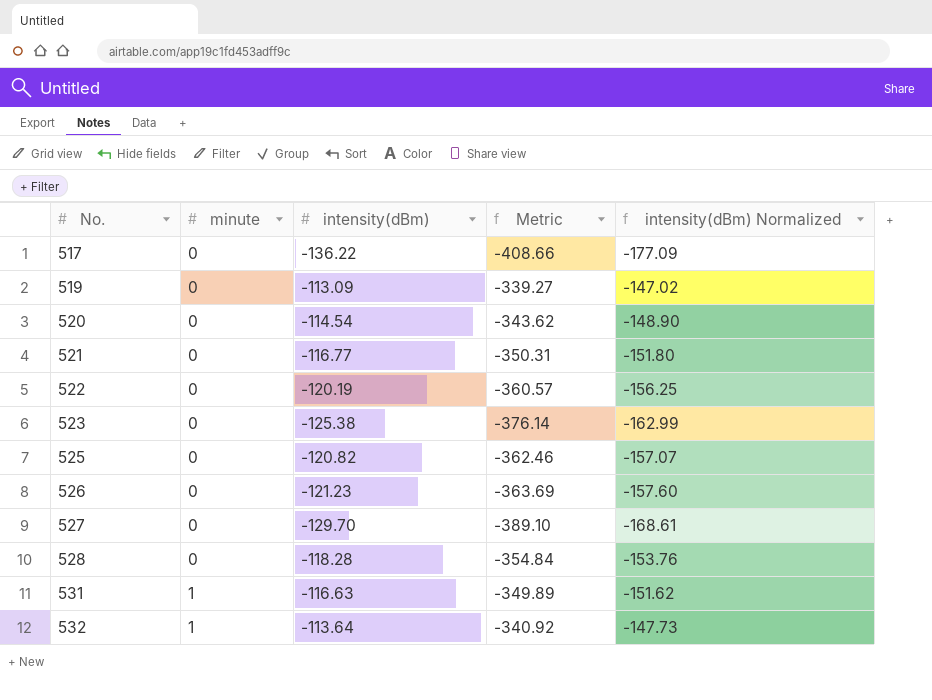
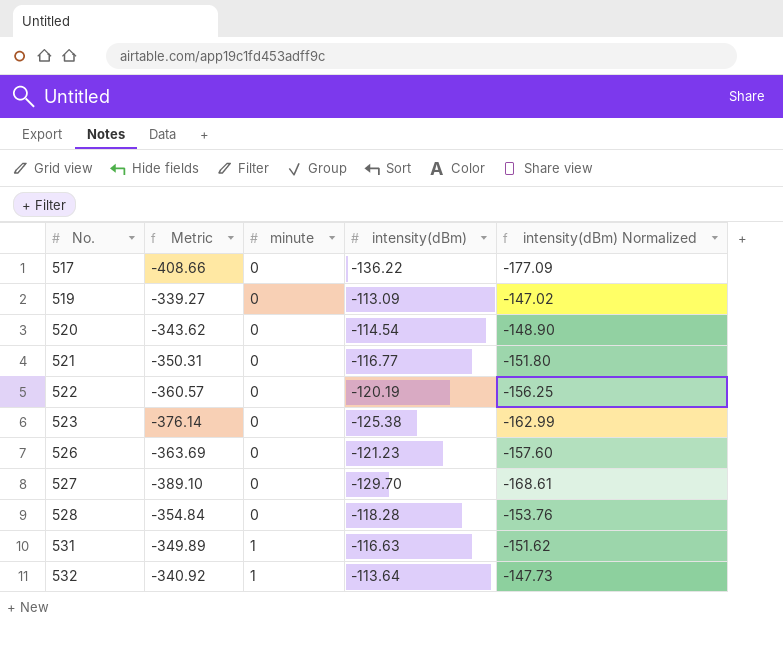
column Metric | position: 4 -> 2
row 525: 0 | -120.82 | -362.46 | -157.07 -> none

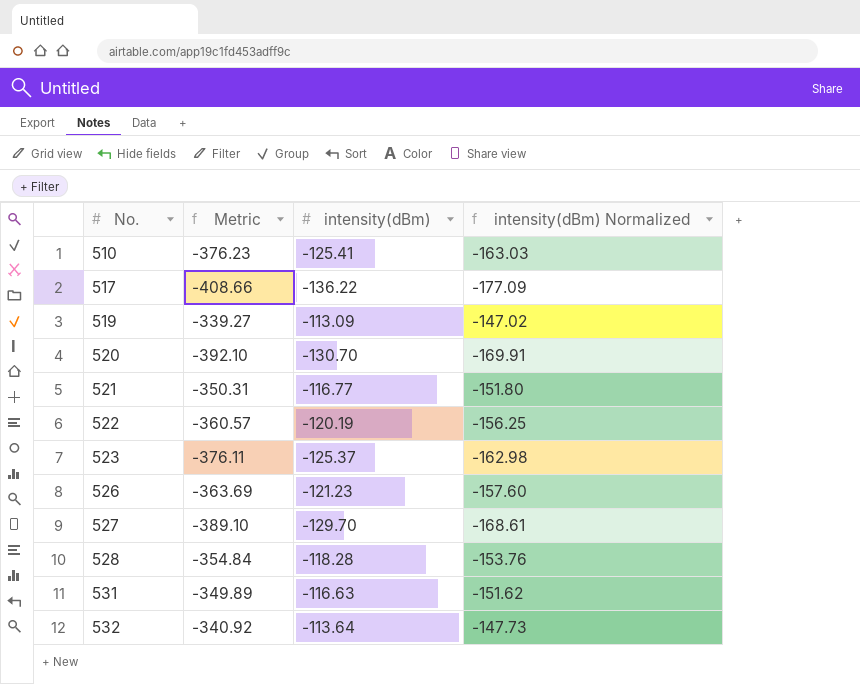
column minute | position: 3 -> none
row 510: none -> -376.23 | -125.41 | -163.03
520 | Metric: -343.62 -> -392.10
520 | intensity(dBm): -114.54 -> -130.70
520 | intensity(dBm) Normalized: -148.90 -> -169.91
523 | Metric: -376.14 -> -376.11
523 | intensity(dBm): -125.38 -> -125.37
523 | intensity(dBm) Normalized: -162.99 -> -162.98

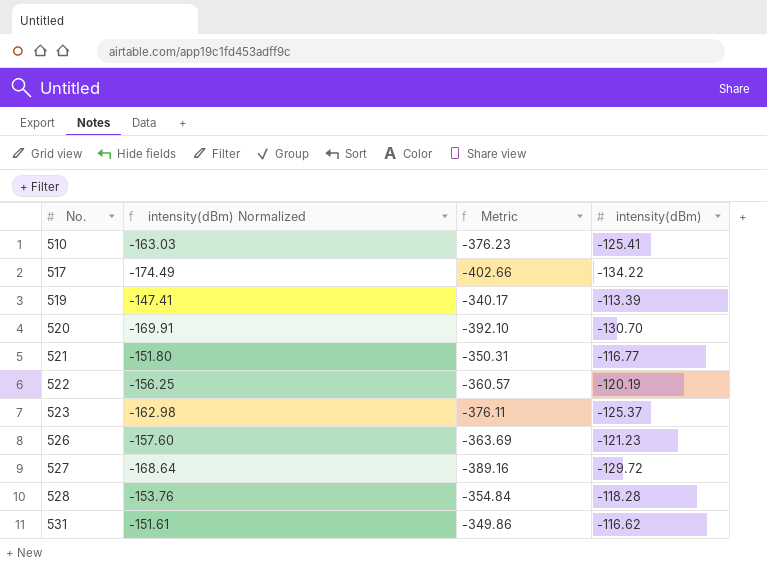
column intensity(dBm) Normalized | position: 4 -> 2
row 532: -340.92 | -113.64 | -147.73 -> none
517 | intensity(dBm) Normalized: -177.09 -> -174.49
517 | Metric: -408.66 -> -402.66
517 | intensity(dBm): -136.22 -> -134.22
519 | intensity(dBm) Normalized: -147.02 -> -147.41
519 | Metric: -339.27 -> -340.17
519 | intensity(dBm): -113.09 -> -113.39
527 | intensity(dBm) Normalized: -168.61 -> -168.64
527 | Metric: -389.10 -> -389.16
527 | intensity(dBm): -129.70 -> -129.72
531 | intensity(dBm) Normalized: -151.62 -> -151.61
531 | Metric: -349.89 -> -349.86
531 | intensity(dBm): -116.63 -> -116.62

